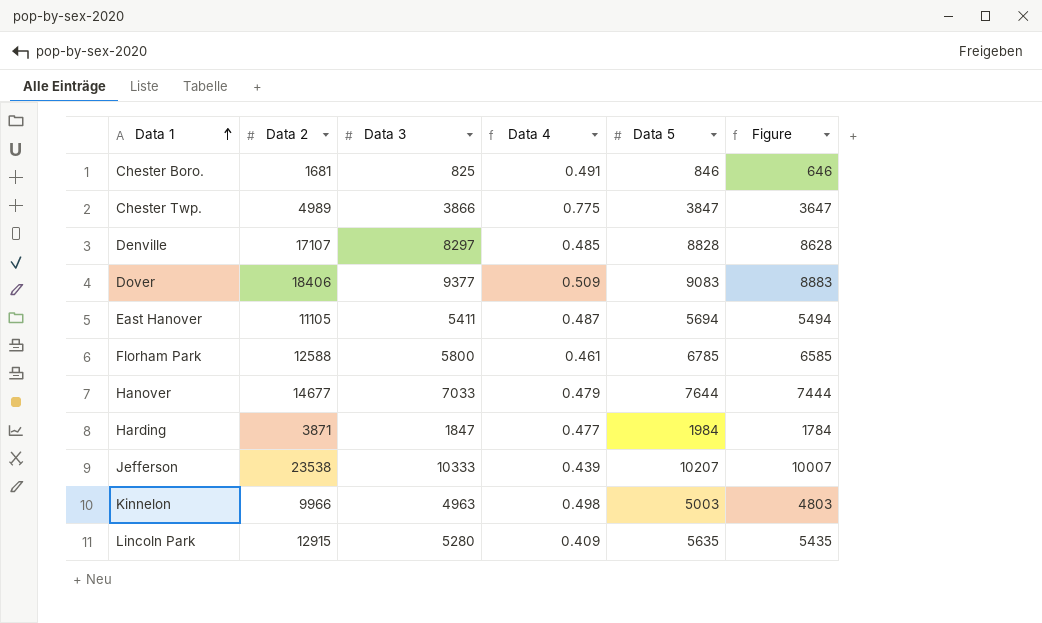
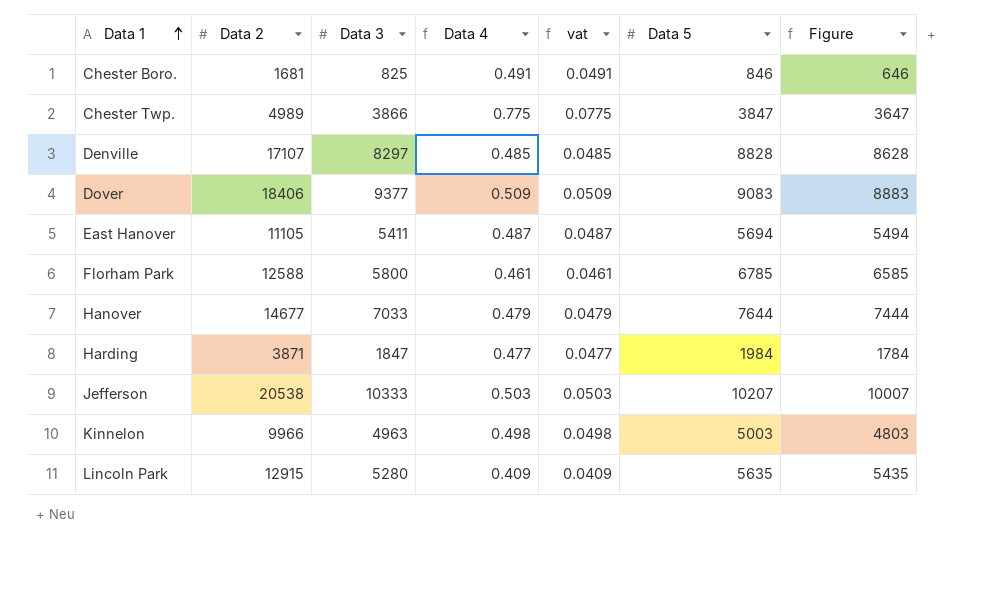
column vat | formula: none -> [Data 4] * 0.1
Jefferson | Data 2: 23538 -> 20538
Jefferson | Data 4: 0.439 -> 0.503

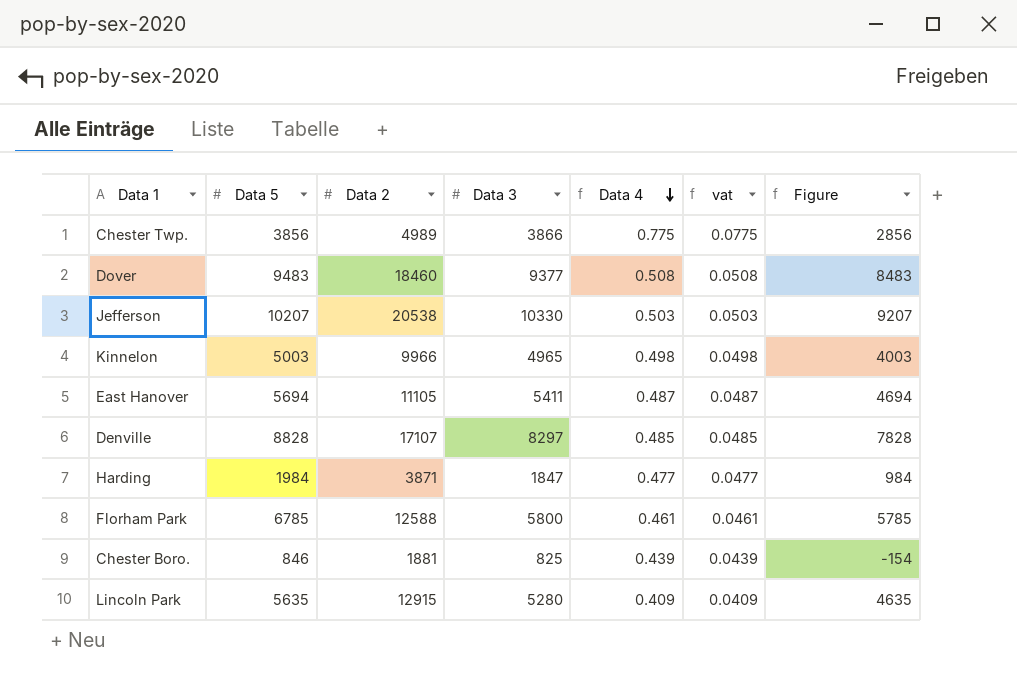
row order: Data 1 ascending -> Data 4 descending
column Data 5 | position: 6 -> 2
column Figure | formula: [Data 5] - 200 -> [Data 5] - 1000
row Hanover: 14677 | 7033 | 0.479 | 0.0479 | 7644 | 7444 -> none
Chester Twp. | Data 5: 3847 -> 3856
Dover | Data 5: 9083 -> 9483
Dover | Data 2: 18406 -> 18460
Dover | Data 4: 0.509 -> 0.508
Dover | vat: 0.0509 -> 0.0508
Jefferson | Data 3: 10333 -> 10330
Kinnelon | Data 3: 4963 -> 4965
Chester Boro. | Data 2: 1681 -> 1881
Chester Boro. | Data 4: 0.491 -> 0.439
Chester Boro. | vat: 0.0491 -> 0.0439

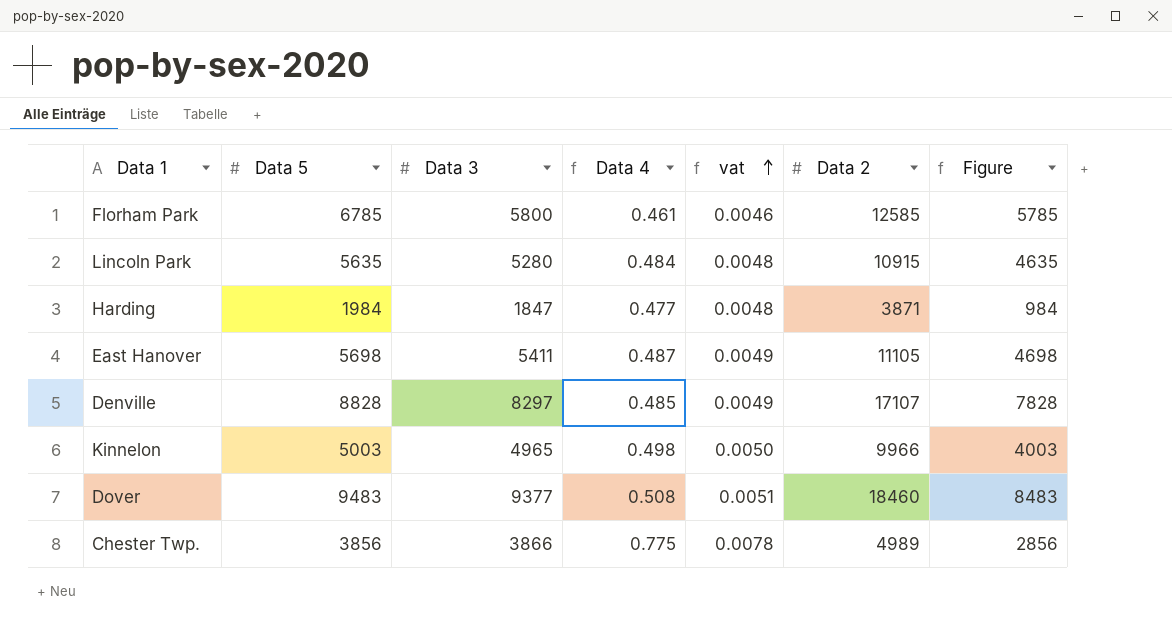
row order: Data 4 descending -> vat ascending
column vat | formula: [Data 4] * 0.1 -> [Data 4] * 0.01
column Data 2 | position: 3 -> 6
row Jefferson: 10207 | 20538 | 10330 | 0.503 | 0.0503 | 9207 -> none
row Chester Boro.: 846 | 1881 | 825 | 0.439 | 0.0439 | -154 -> none
Florham Park | Data 2: 12588 -> 12585
Lincoln Park | Data 4: 0.409 -> 0.484
Lincoln Park | Data 2: 12915 -> 10915
East Hanover | Data 5: 5694 -> 5698
East Hanover | Figure: 4694 -> 4698

